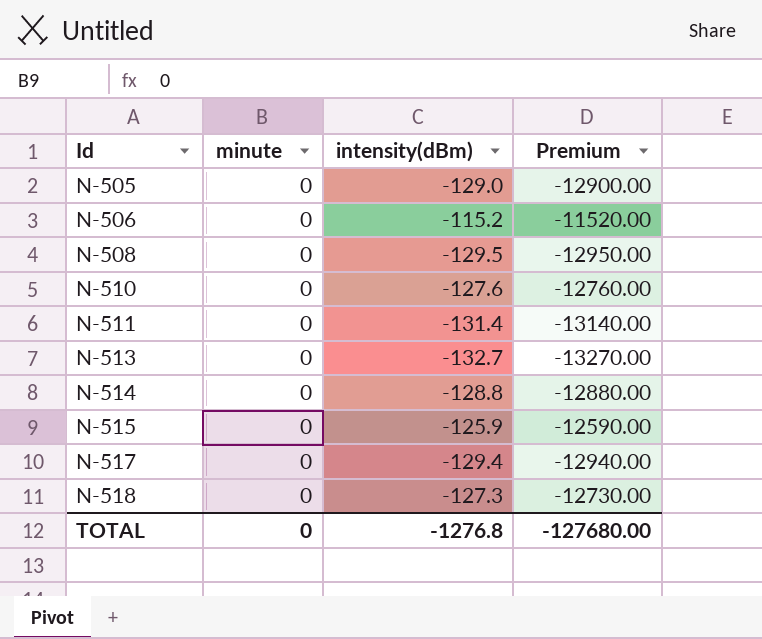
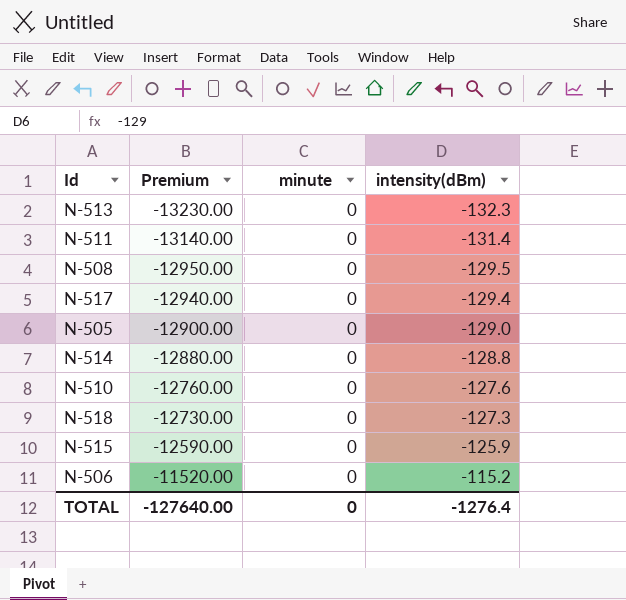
row order: Id ascending -> Premium ascending
column Premium | position: 4 -> 2
N-513 | Premium: -13270.00 -> -13230.00
N-513 | intensity(dBm): -132.7 -> -132.3
TOTAL | Premium: -127680.00 -> -127640.00
TOTAL | intensity(dBm): -1276.8 -> -1276.4

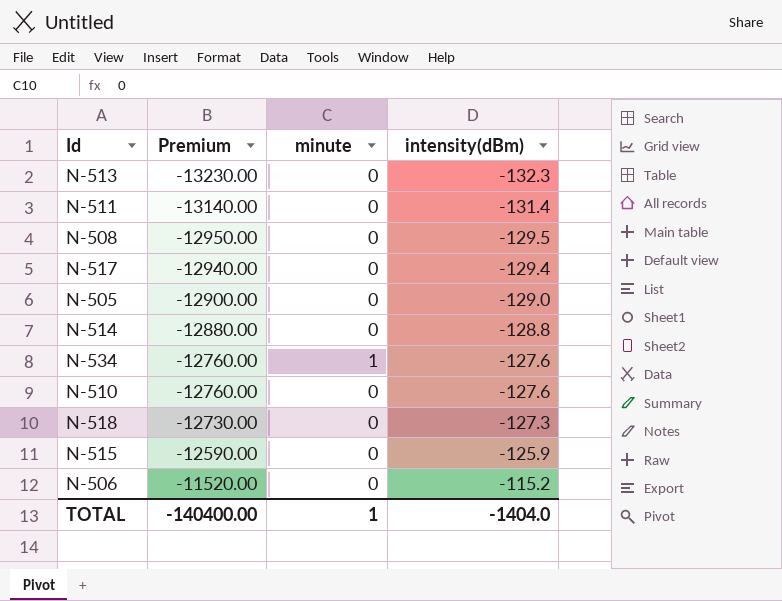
row N-534: none -> -12760.00 | 1 | -127.6
TOTAL | Premium: -127640.00 -> -140400.00
TOTAL | minute: 0 -> 1
TOTAL | intensity(dBm): -1276.4 -> -1404.0

